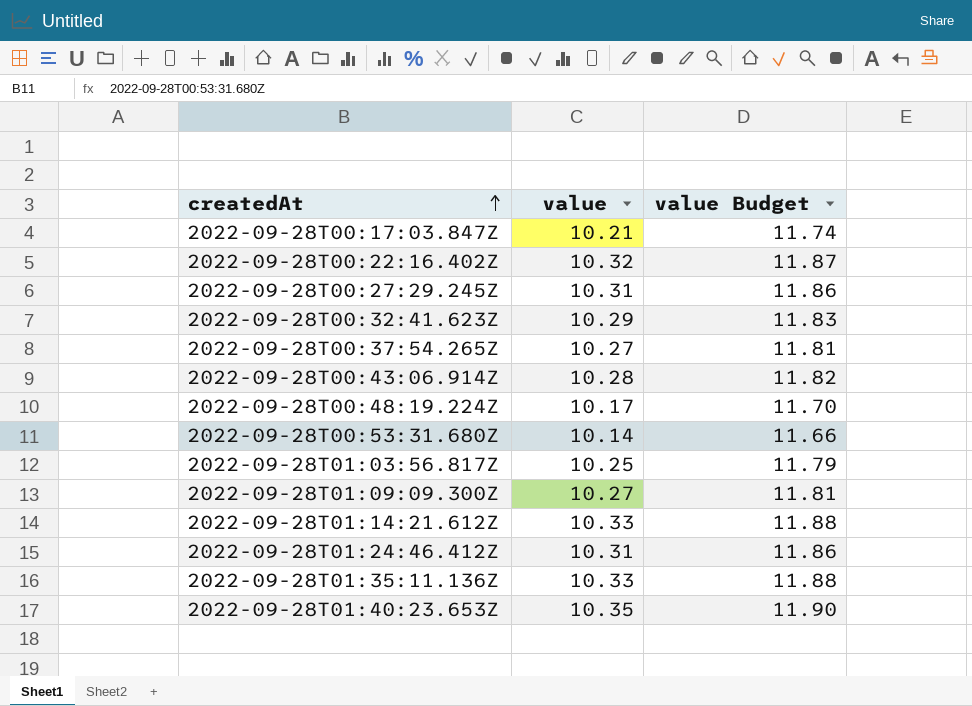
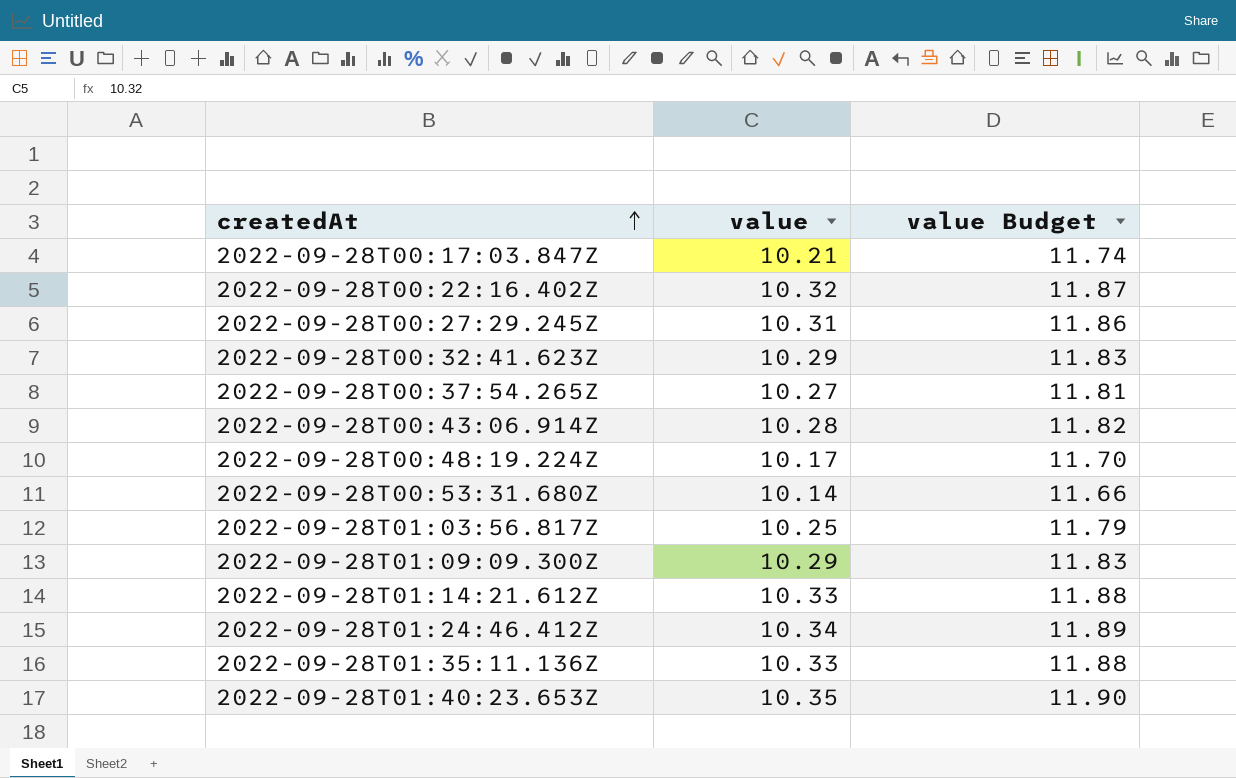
2022-09-28T01:09:09.300Z | value: 10.27 -> 10.29
2022-09-28T01:09:09.300Z | value Budget: 11.81 -> 11.83
2022-09-28T01:24:46.412Z | value: 10.31 -> 10.34
2022-09-28T01:24:46.412Z | value Budget: 11.86 -> 11.89

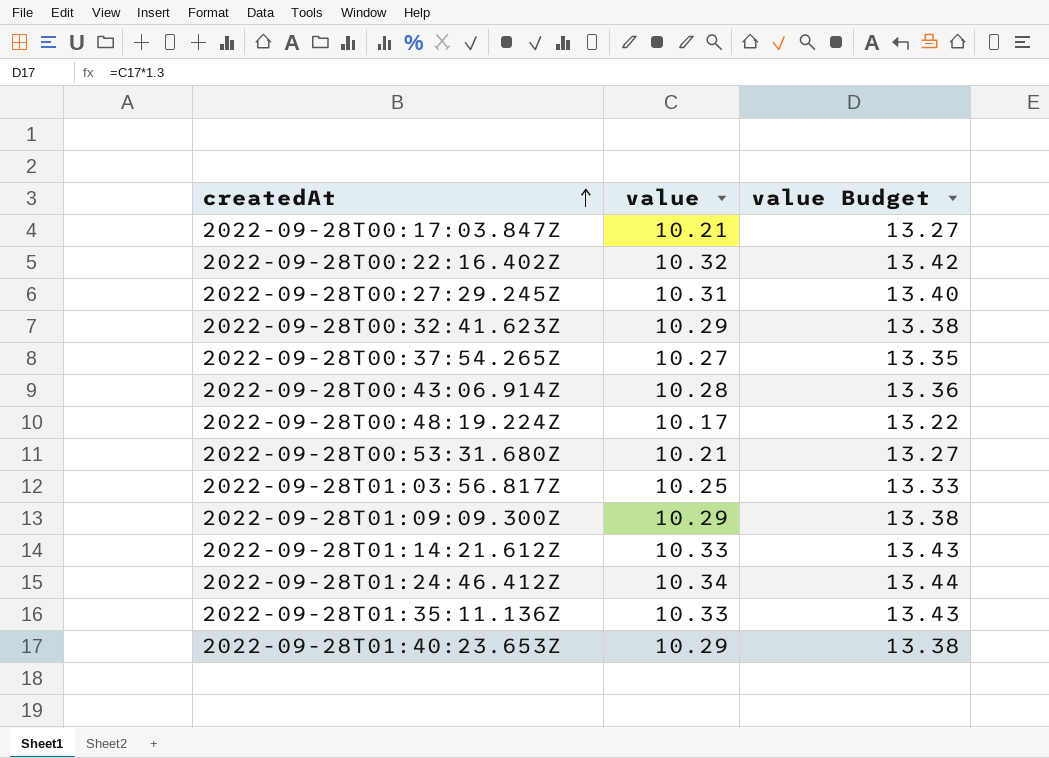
column value Budget | formula: [value] * 1.15 -> [value] * 1.3
2022-09-28T00:53:31.680Z | value: 10.14 -> 10.21
2022-09-28T01:40:23.653Z | value: 10.35 -> 10.29

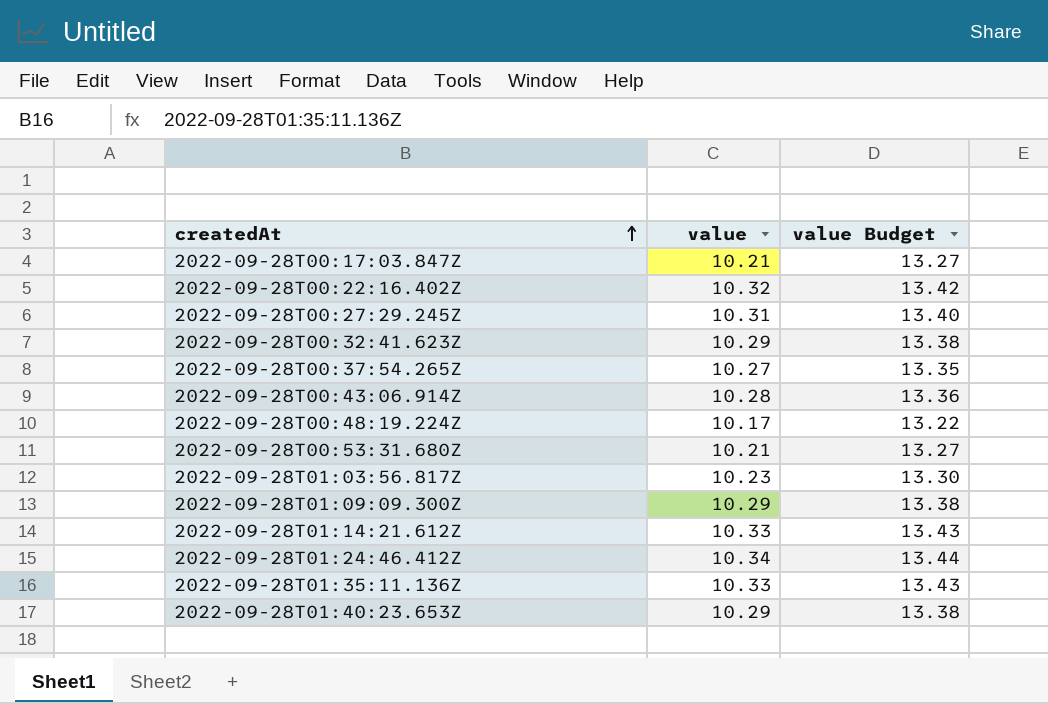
2022-09-28T01:03:56.817Z | value: 10.25 -> 10.23
2022-09-28T01:03:56.817Z | value Budget: 13.33 -> 13.30

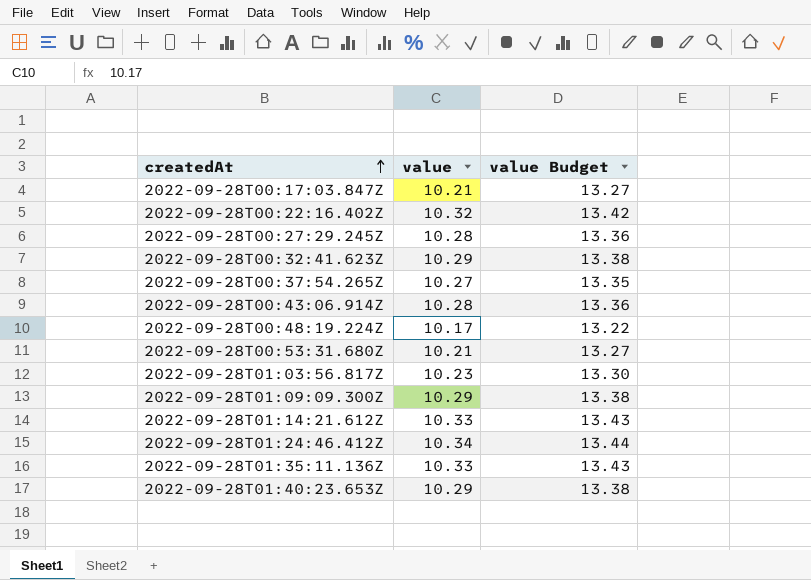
2022-09-28T00:27:29.245Z | value: 10.31 -> 10.28
2022-09-28T00:27:29.245Z | value Budget: 13.40 -> 13.36

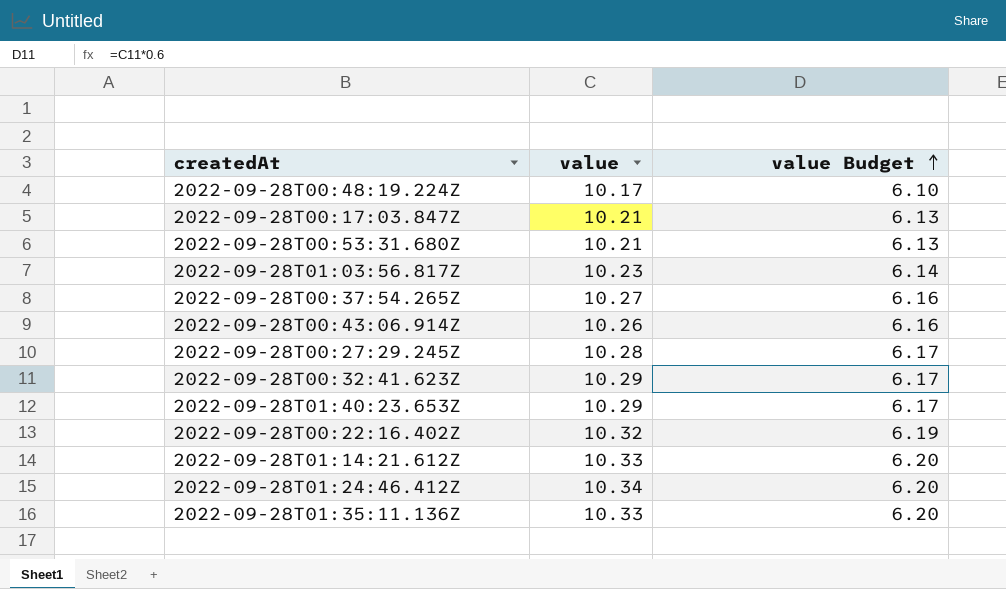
row order: createdAt ascending -> value Budget ascending
column value Budget | formula: [value] * 1.3 -> [value] * 0.6
row 2022-09-28T01:09:09.300Z: 10.29 | 13.38 -> none
2022-09-28T00:43:06.914Z | value: 10.28 -> 10.26

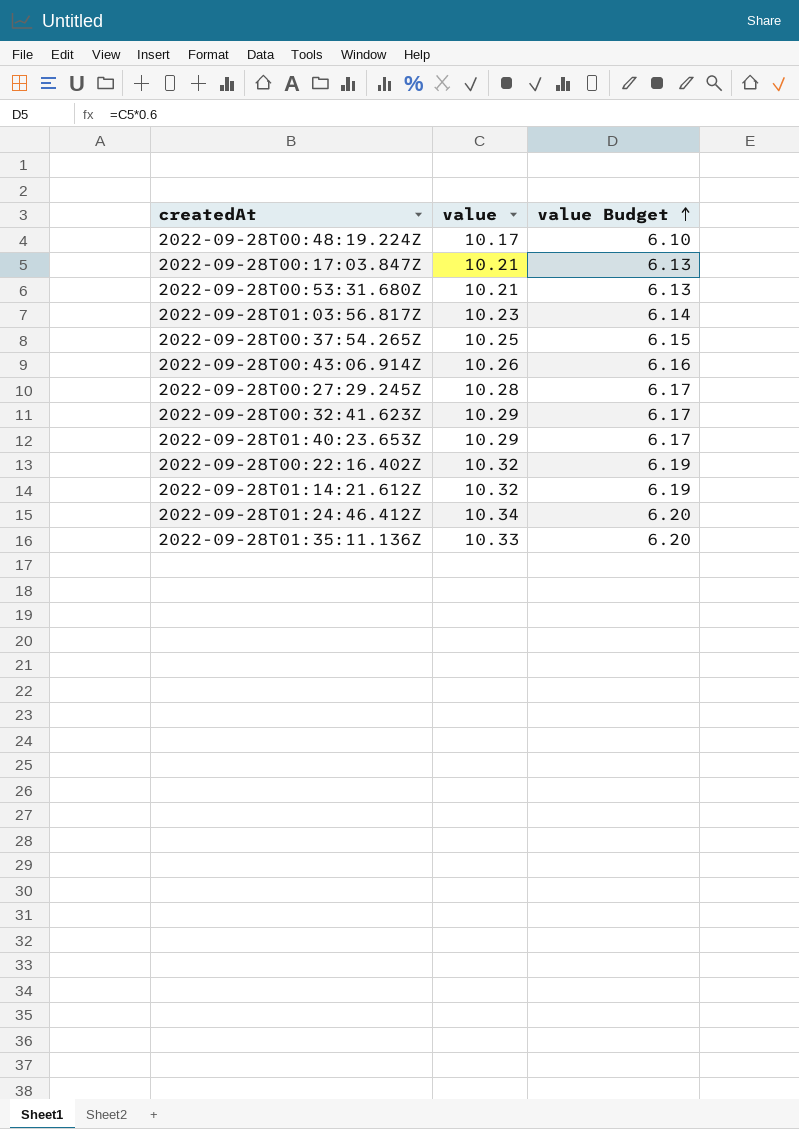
2022-09-28T00:37:54.265Z | value: 10.27 -> 10.25
2022-09-28T00:37:54.265Z | value Budget: 6.16 -> 6.15
2022-09-28T01:14:21.612Z | value: 10.33 -> 10.32
2022-09-28T01:14:21.612Z | value Budget: 6.20 -> 6.19

